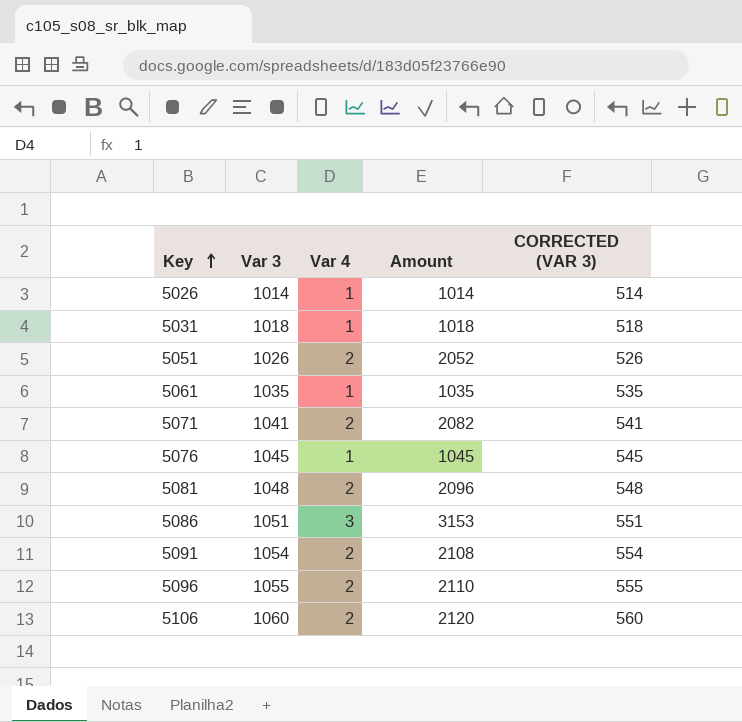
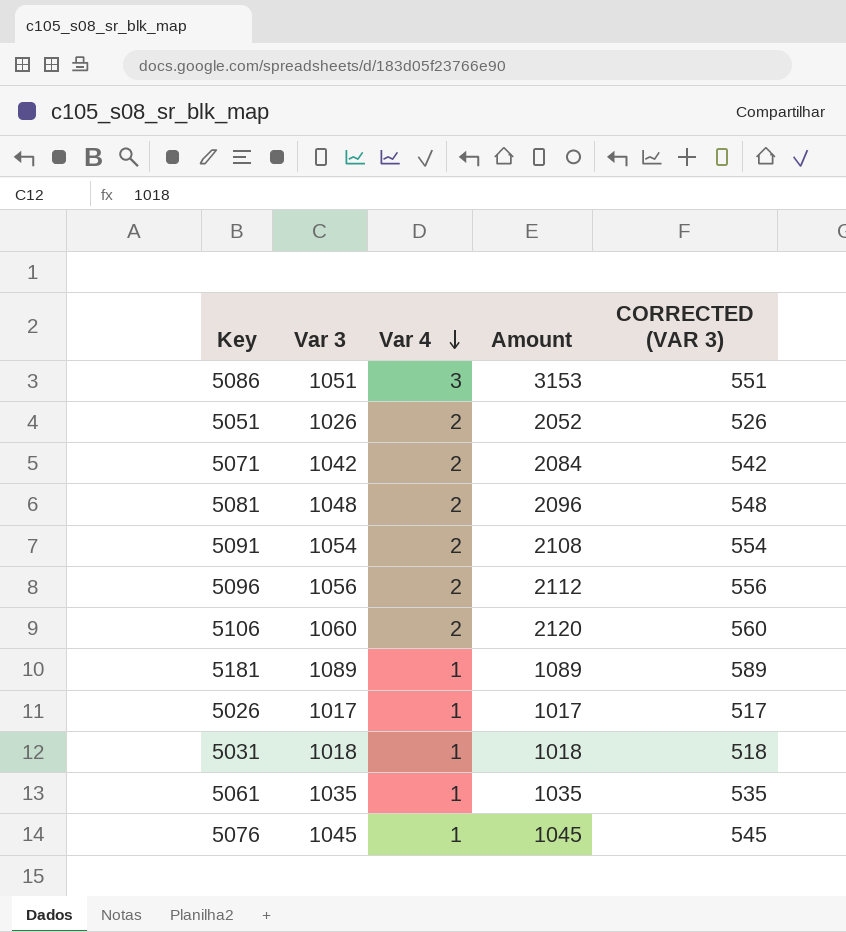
row order: Key ascending -> Var 4 descending
5071 | Var 3: 1041 -> 1042
5071 | Amount: 2082 -> 2084
5071 | CORRECTED (VAR 3): 541 -> 542
5096 | Var 3: 1055 -> 1056
5096 | Amount: 2110 -> 2112
5096 | CORRECTED (VAR 3): 555 -> 556
row 5181: none -> 1089 | 1 | 1089 | 589
5026 | Var 3: 1014 -> 1017
5026 | Amount: 1014 -> 1017
5026 | CORRECTED (VAR 3): 514 -> 517

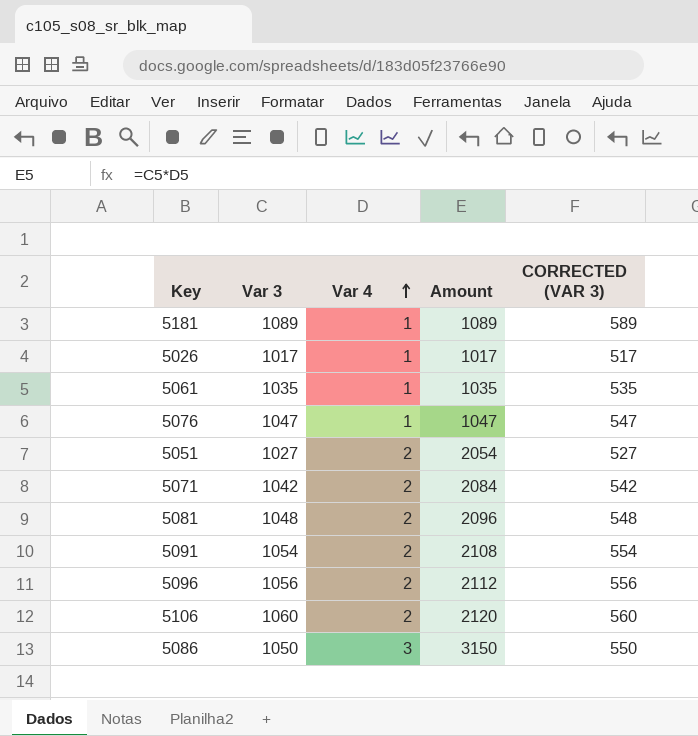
row order: Var 4 descending -> Var 4 ascending
row 5031: 1018 | 1 | 1018 | 518 -> none
5076 | Var 3: 1045 -> 1047
5076 | Amount: 1045 -> 1047
5076 | CORRECTED (VAR 3): 545 -> 547
5051 | Var 3: 1026 -> 1027
5051 | Amount: 2052 -> 2054
5051 | CORRECTED (VAR 3): 526 -> 527
5086 | Var 3: 1051 -> 1050
5086 | Amount: 3153 -> 3150
5086 | CORRECTED (VAR 3): 551 -> 550

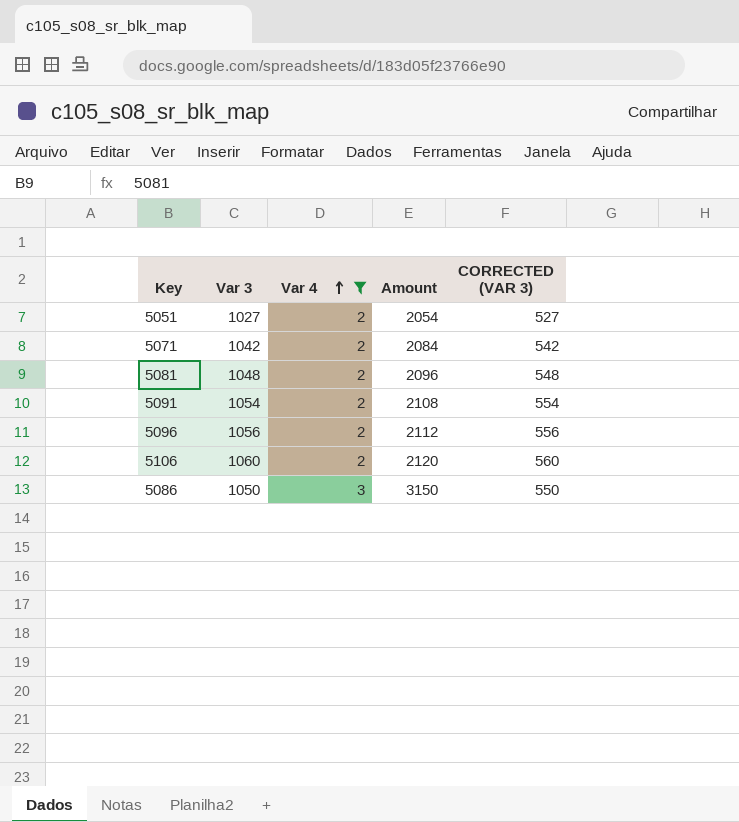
filter: none -> Var 4 != 1

